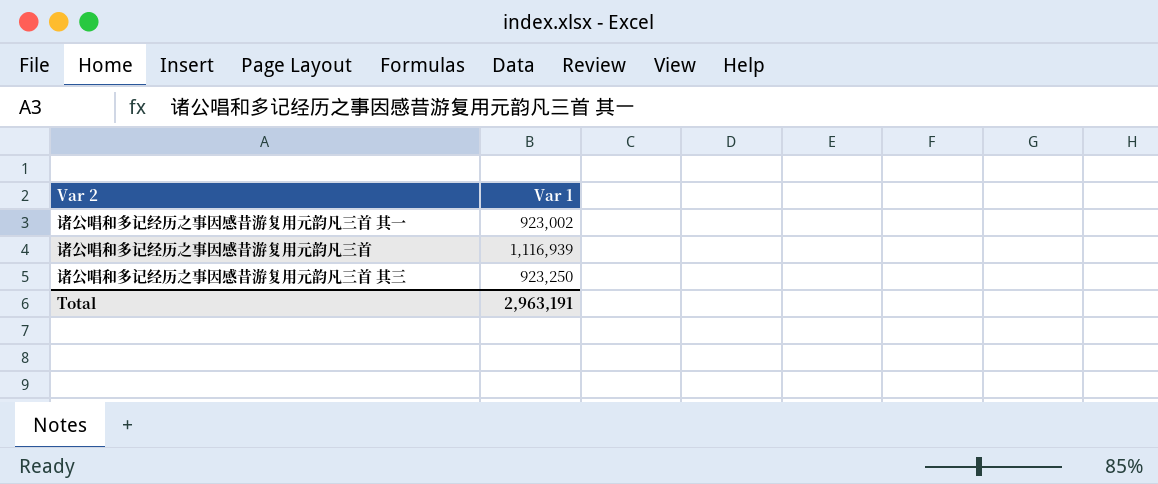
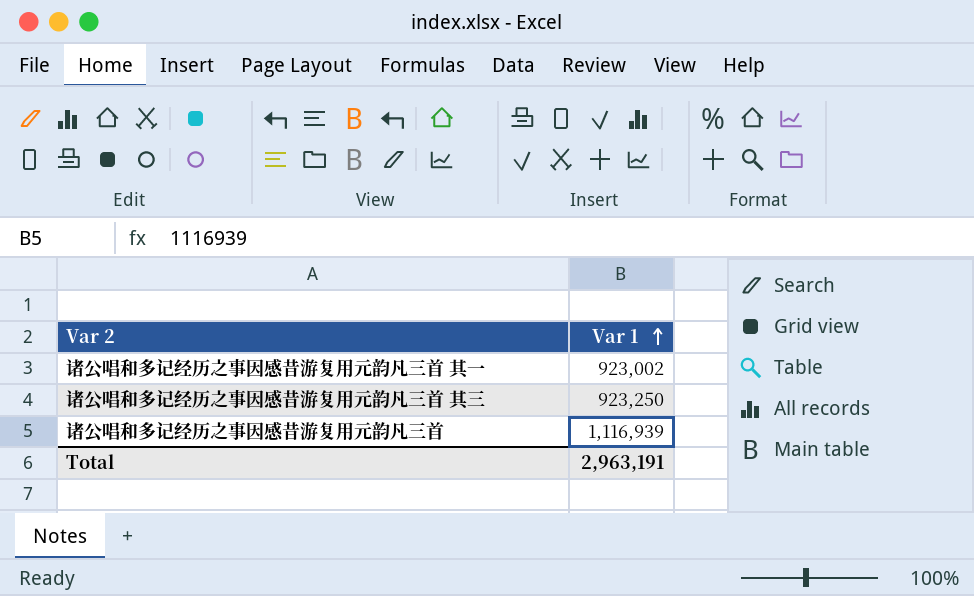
row order: none -> Var 1 ascending

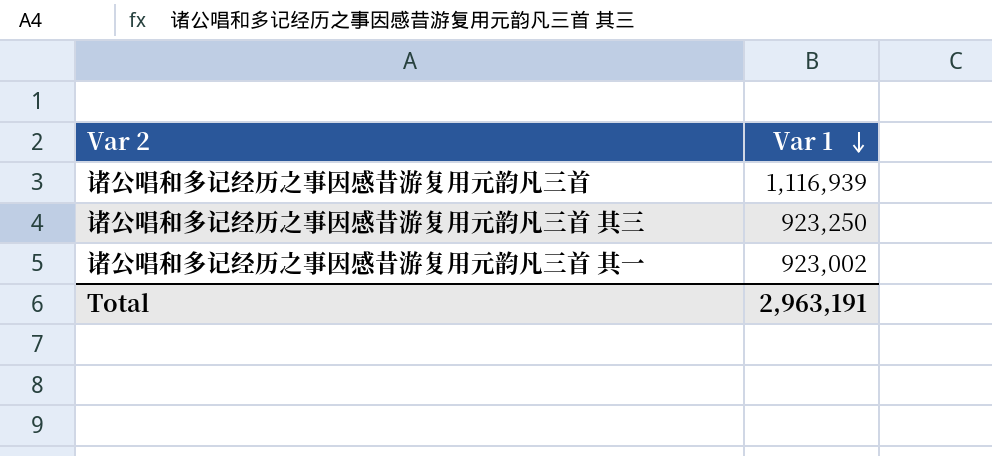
row order: Var 1 ascending -> Var 1 descending

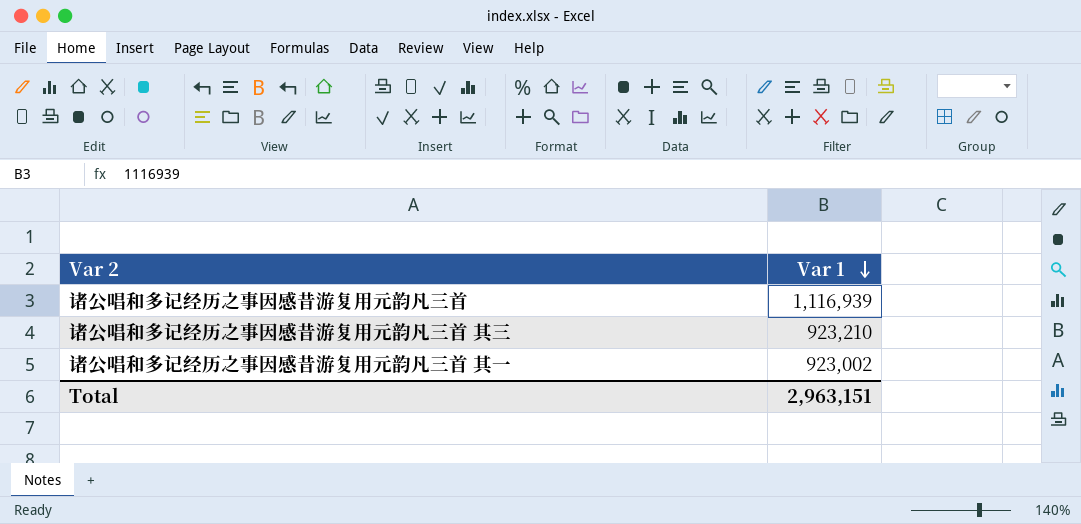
诸公唱和多记经历之事因感昔游复用元韵凡三首 其三 | Var 1: 923,250 -> 923,210
Total | Var 1: 2,963,191 -> 2,963,151

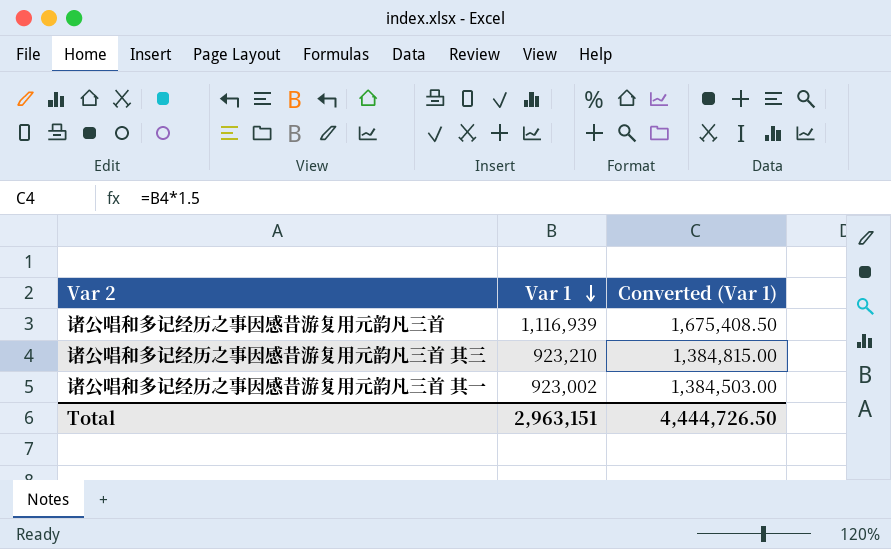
column Converted (Var 1) | formula: none -> [Var 1] * 1.5

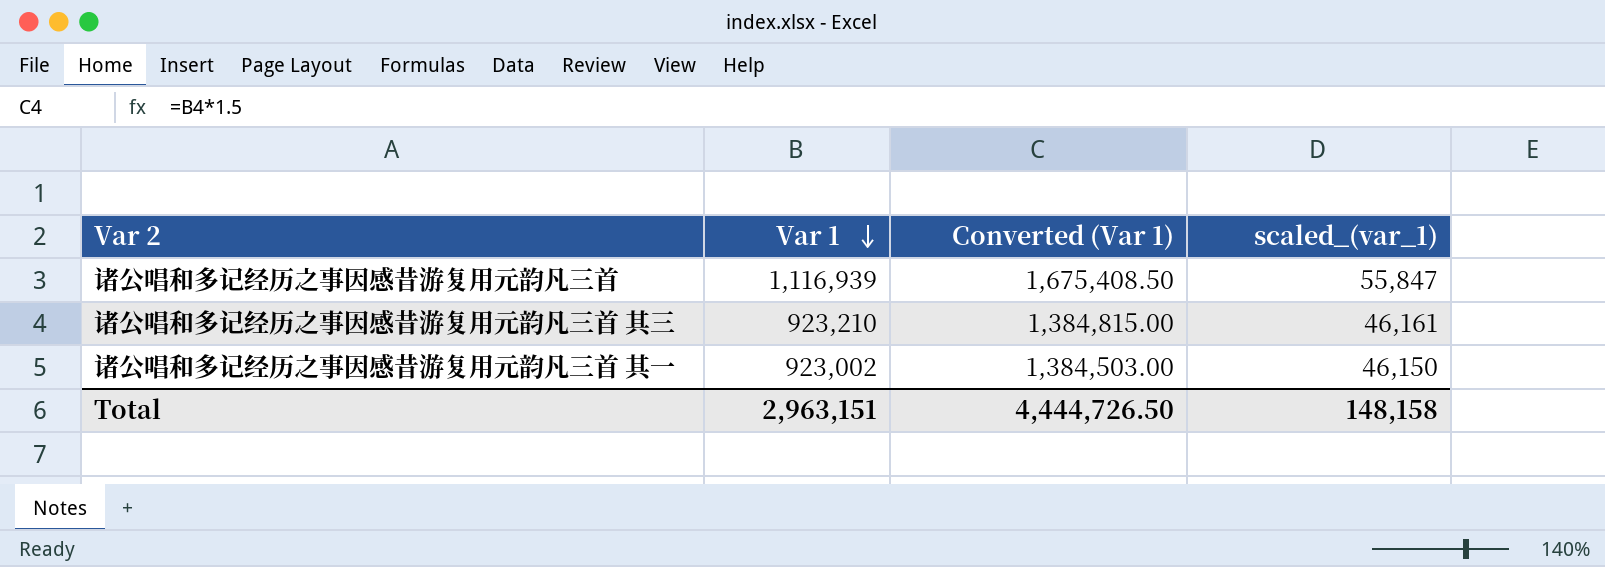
column scaled_(var_1) | formula: none -> [Var 1] * 0.05

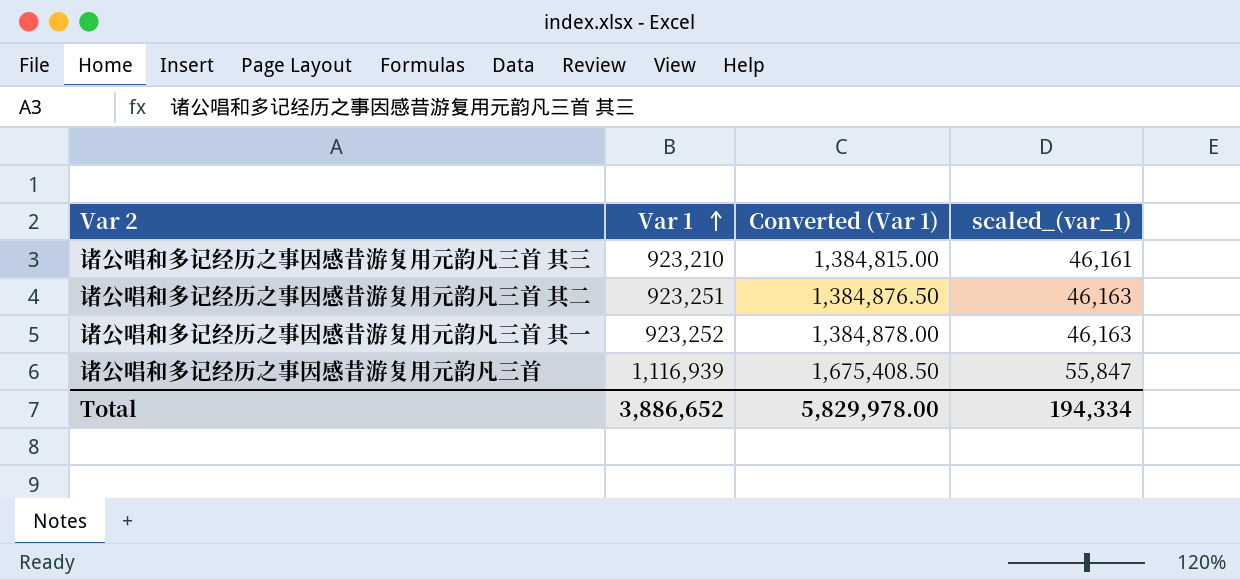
row order: Var 1 descending -> Var 1 ascending
row 诸公唱和多记经历之事因感昔游复用元韵凡三首 其二: none -> 923,251 | 1,384,876.50 | 46,163
诸公唱和多记经历之事因感昔游复用元韵凡三首 其一 | Var 1: 923,002 -> 923,252
诸公唱和多记经历之事因感昔游复用元韵凡三首 其一 | Converted (Var 1): 1,384,503.00 -> 1,384,878.00
诸公唱和多记经历之事因感昔游复用元韵凡三首 其一 | scaled_(var_1): 46,150 -> 46,163
Total | Var 1: 2,963,151 -> 3,886,652
Total | Converted (Var 1): 4,444,726.50 -> 5,829,978.00
Total | scaled_(var_1): 148,158 -> 194,334

